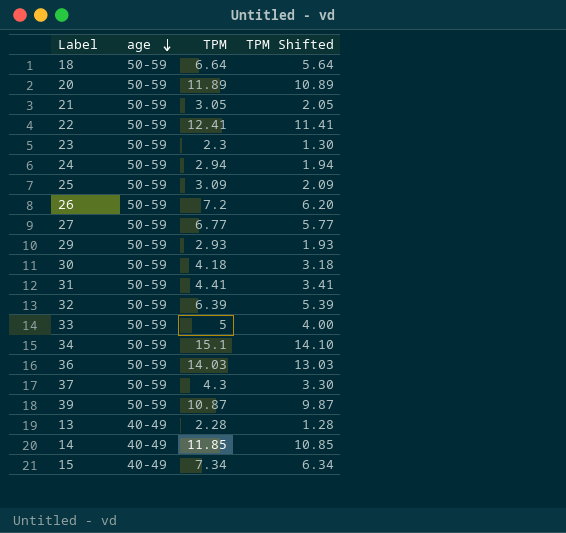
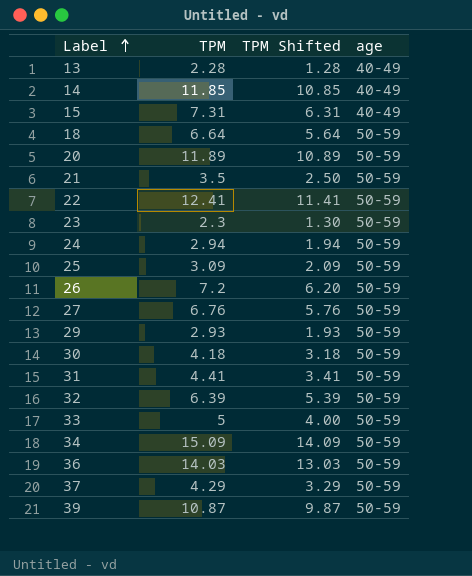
row order: age descending -> Label ascending
column age | position: 2 -> 4
15 | TPM: 7.34 -> 7.31
15 | TPM Shifted: 6.34 -> 6.31
21 | TPM: 3.05 -> 3.5
21 | TPM Shifted: 2.05 -> 2.50
27 | TPM: 6.77 -> 6.76
27 | TPM Shifted: 5.77 -> 5.76
34 | TPM: 15.1 -> 15.09
34 | TPM Shifted: 14.10 -> 14.09
37 | TPM: 4.3 -> 4.29
37 | TPM Shifted: 3.30 -> 3.29

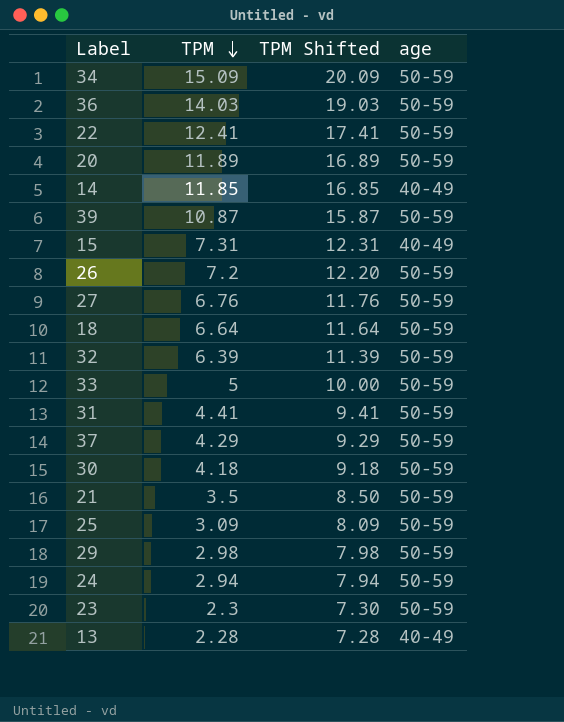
row order: Label ascending -> TPM descending
column TPM Shifted | formula: [TPM] - 1 -> [TPM] + 5
29 | TPM: 2.93 -> 2.98

